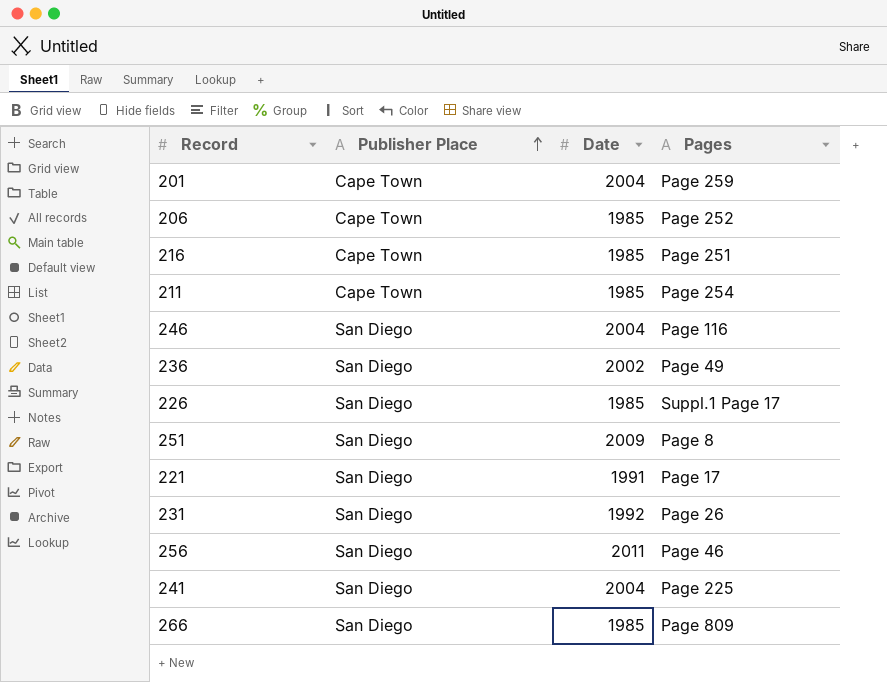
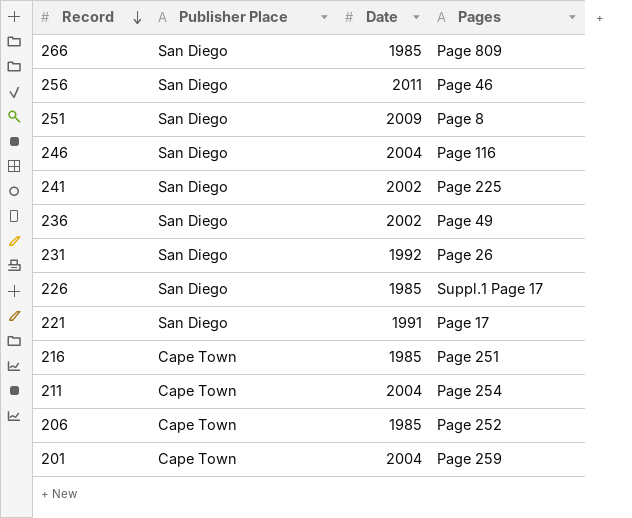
row order: Publisher Place ascending -> Record descending
241 | Date: 2004 -> 2002
211 | Date: 1985 -> 2004

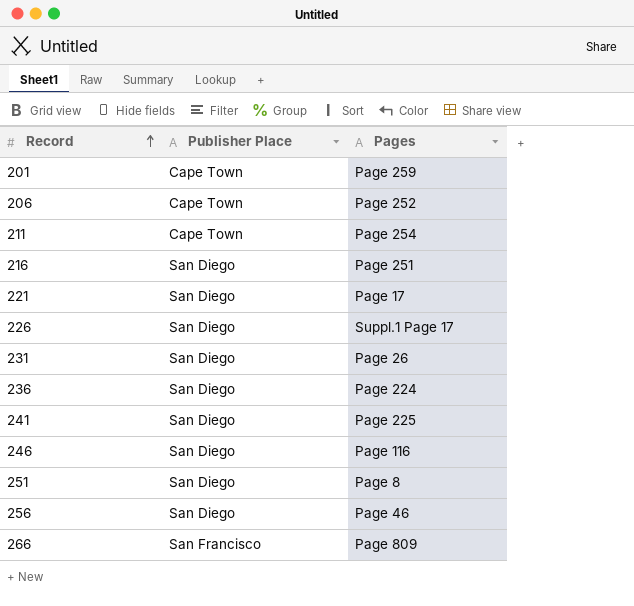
row order: Record descending -> Record ascending
column Date | position: 3 -> none
216 | Publisher Place: Cape Town -> San Diego
236 | Pages: Page 49 -> Page 224
266 | Publisher Place: San Diego -> San Francisco

